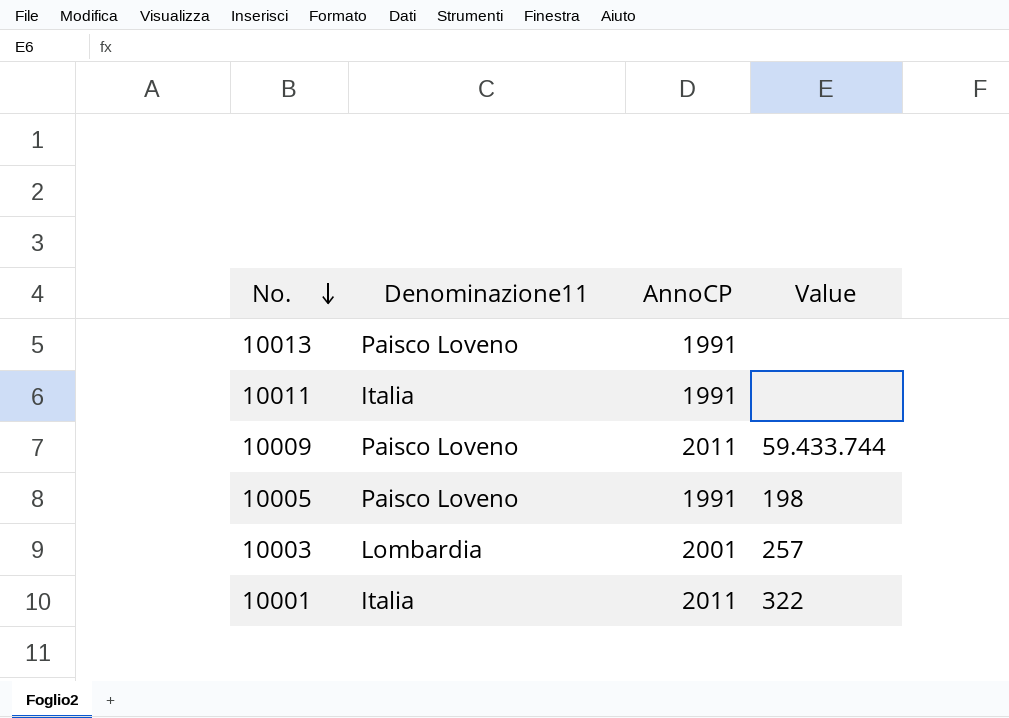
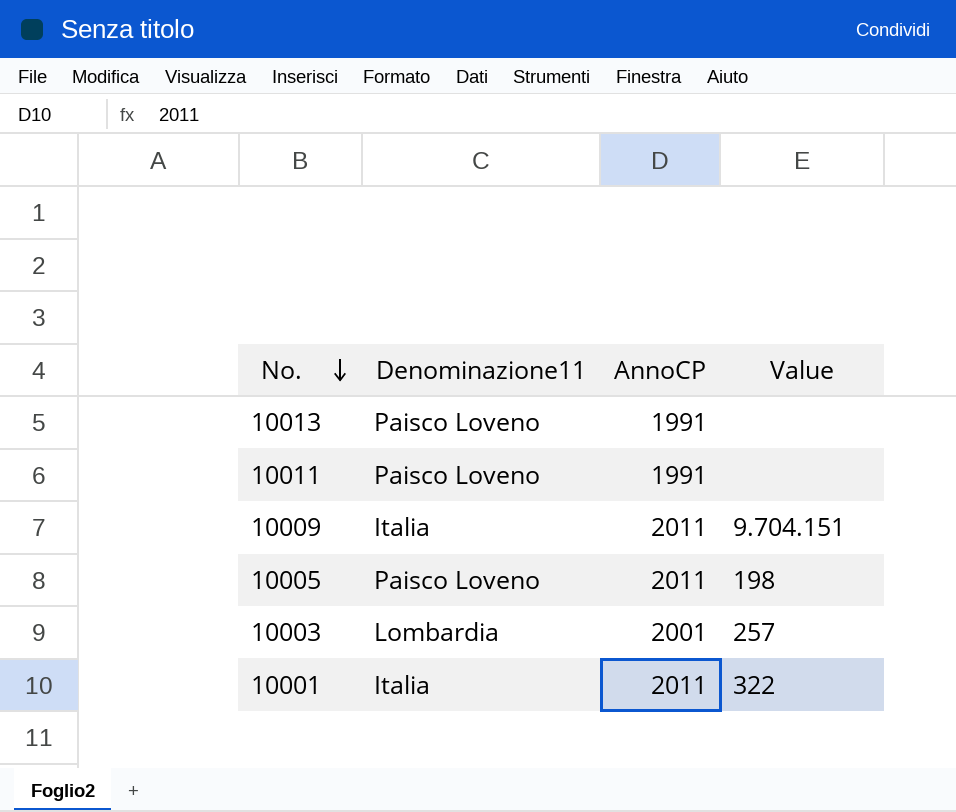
10011 | Denominazione11: Italia -> Paisco Loveno
10009 | Denominazione11: Paisco Loveno -> Italia
10009 | Value: 59.433.744 -> 9.704.151
10005 | AnnoCP: 1991 -> 2011

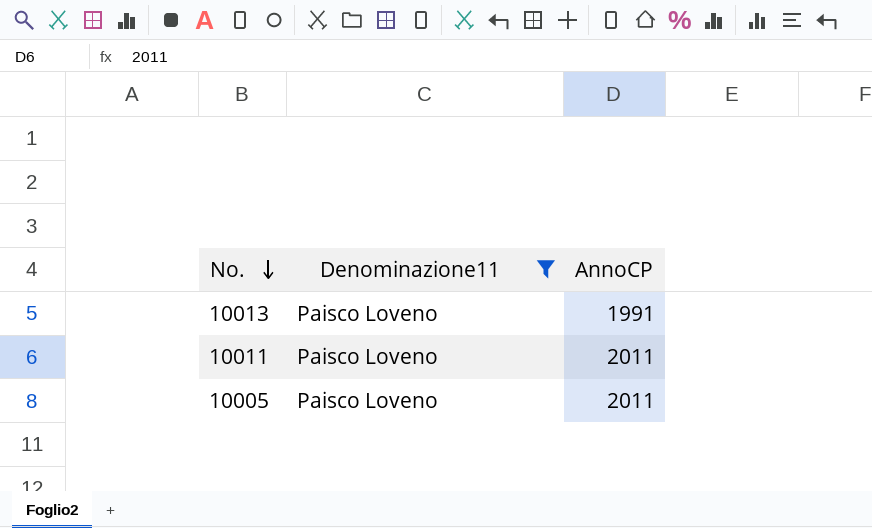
filter: none -> Denominazione11 = Paisco Loveno
column Value | position: 4 -> none
10011 | AnnoCP: 1991 -> 2011

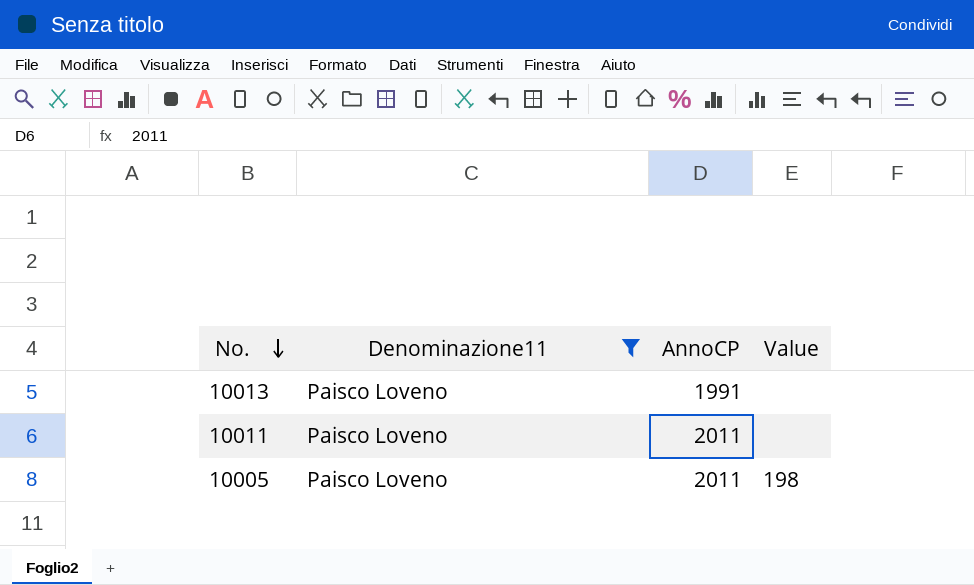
column Value | position: none -> 4

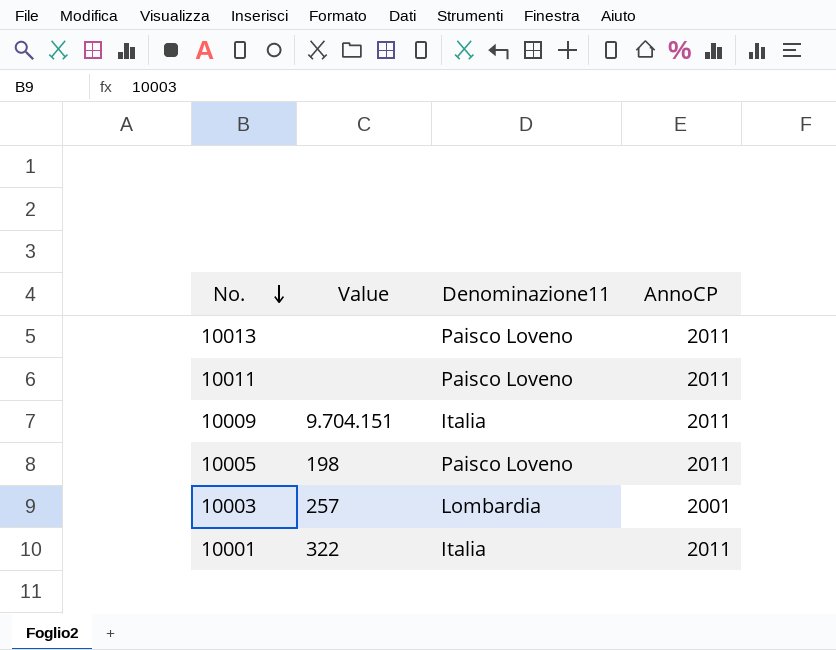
filter: Denominazione11 = Paisco Loveno -> none
column Value | position: 4 -> 2
10013 | AnnoCP: 1991 -> 2011

